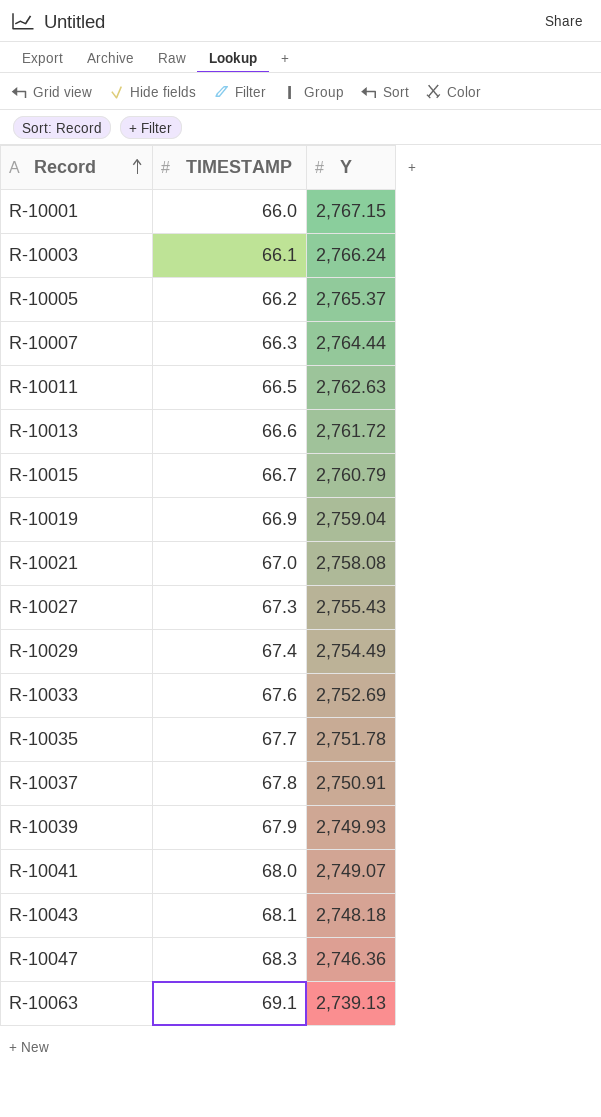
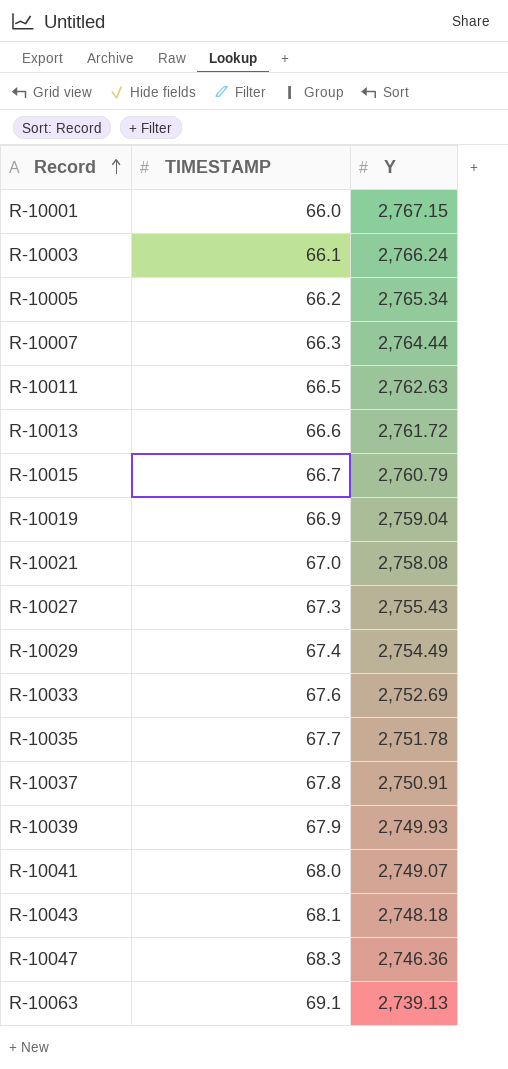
R-10005 | Y: 2,765.37 -> 2,765.34

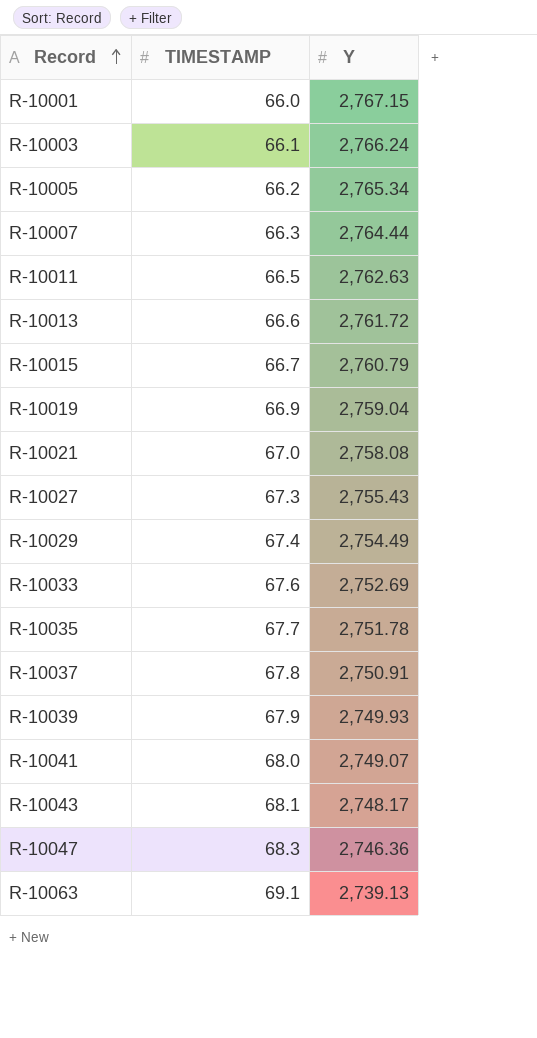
R-10043 | Y: 2,748.18 -> 2,748.17

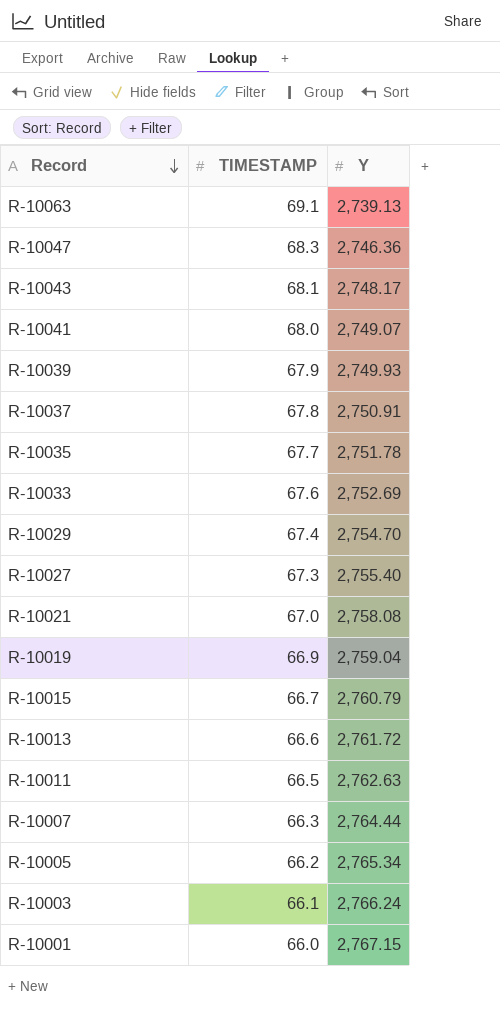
row order: Record ascending -> Record descending
R-10029 | Y: 2,754.49 -> 2,754.70
R-10027 | Y: 2,755.43 -> 2,755.40

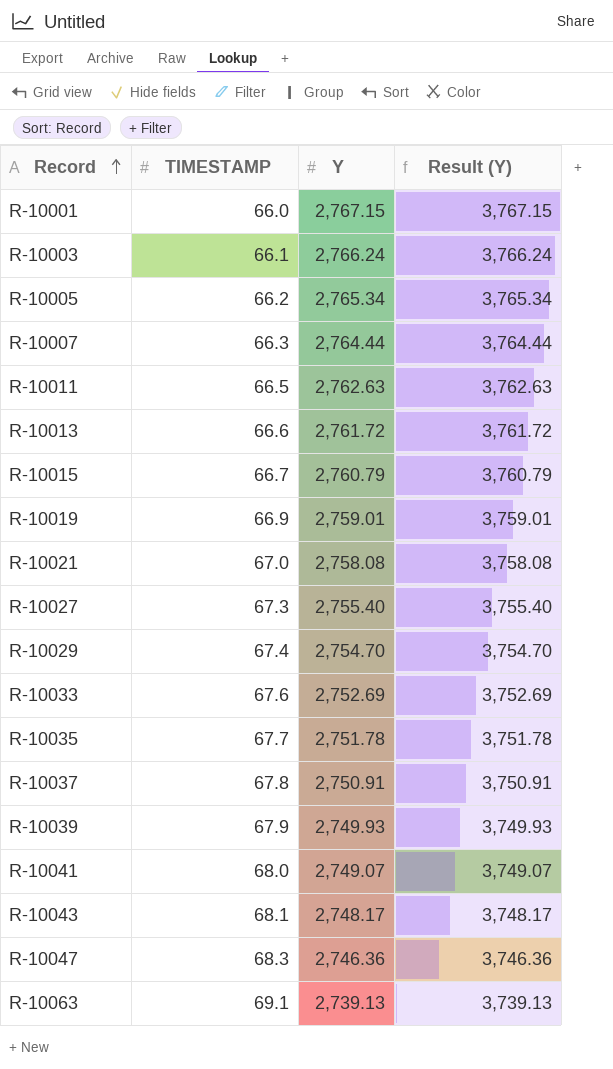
row order: Record descending -> Record ascending
column Result (Y) | formula: none -> [Y] + 1000
R-10019 | Y: 2,759.04 -> 2,759.01

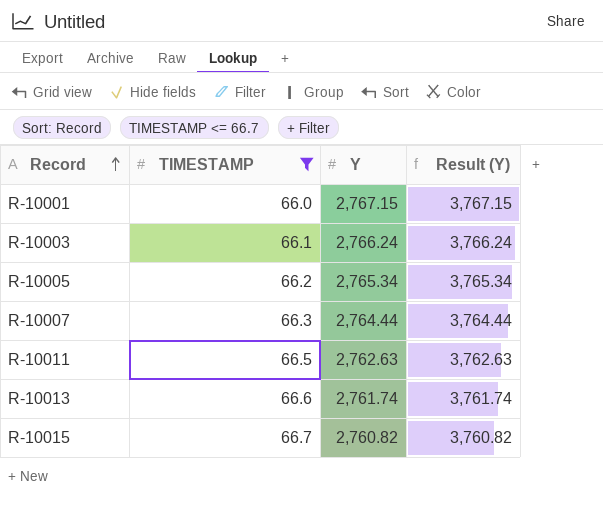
filter: none -> TIMESTAMP <= 66.7
R-10013 | Y: 2,761.72 -> 2,761.74
R-10013 | Result (Y): 3,761.72 -> 3,761.74
R-10015 | Y: 2,760.79 -> 2,760.82
R-10015 | Result (Y): 3,760.79 -> 3,760.82

